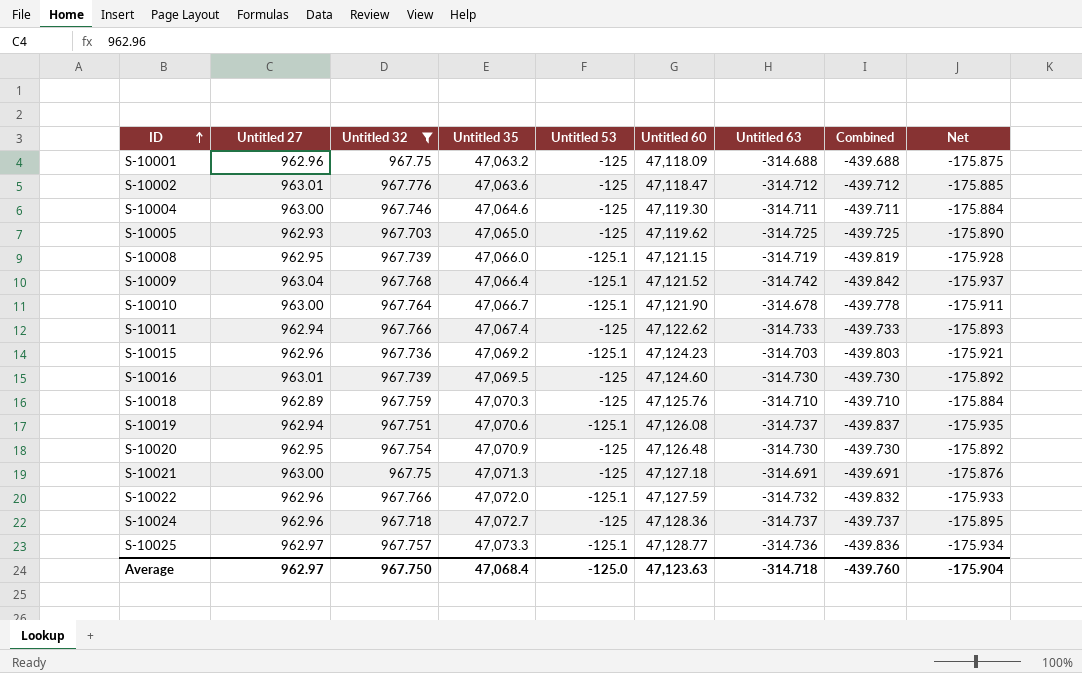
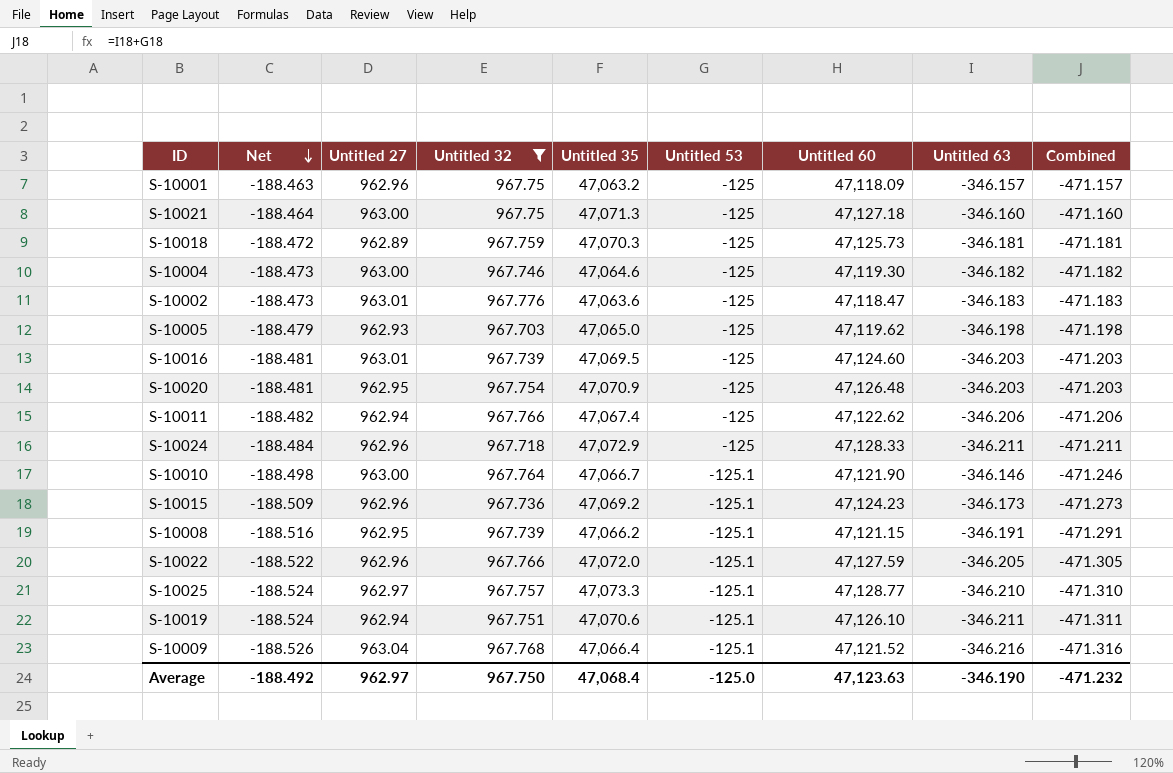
row order: ID ascending -> Net descending
column Net | position: 9 -> 2
S-10001 | Net: -175.875 -> -188.463
S-10001 | Untitled 63: -314.688 -> -346.157
S-10001 | Combined: -439.688 -> -471.157
S-10021 | Net: -175.876 -> -188.464
S-10021 | Untitled 63: -314.691 -> -346.160
S-10021 | Combined: -439.691 -> -471.160
S-10018 | Net: -175.884 -> -188.472
S-10018 | Untitled 60: 47,125.76 -> 47,125.73
S-10018 | Untitled 63: -314.710 -> -346.181
S-10018 | Combined: -439.710 -> -471.181
S-10004 | Net: -175.884 -> -188.473
S-10004 | Untitled 63: -314.711 -> -346.182
S-10004 | Combined: -439.711 -> -471.182
S-10002 | Net: -175.885 -> -188.473
S-10002 | Untitled 63: -314.712 -> -346.183
S-10002 | Combined: -439.712 -> -471.183
S-10005 | Net: -175.890 -> -188.479
S-10005 | Untitled 63: -314.725 -> -346.198
S-10005 | Combined: -439.725 -> -471.198
S-10016 | Net: -175.892 -> -188.481
S-10016 | Untitled 63: -314.730 -> -346.203
S-10016 | Combined: -439.730 -> -471.203
S-10020 | Net: -175.892 -> -188.481
S-10020 | Untitled 63: -314.730 -> -346.203
S-10020 | Combined: -439.730 -> -471.203
S-10011 | Net: -175.893 -> -188.482
S-10011 | Untitled 63: -314.733 -> -346.206
S-10011 | Combined: -439.733 -> -471.206
S-10024 | Net: -175.895 -> -188.484
S-10024 | Untitled 35: 47,072.7 -> 47,072.9
S-10024 | Untitled 60: 47,128.36 -> 47,128.33
S-10024 | Untitled 63: -314.737 -> -346.211
S-10024 | Combined: -439.737 -> -471.211
S-10010 | Net: -175.911 -> -188.498
S-10010 | Untitled 63: -314.678 -> -346.146
S-10010 | Combined: -439.778 -> -471.246
S-10015 | Net: -175.921 -> -188.509
S-10015 | Untitled 63: -314.703 -> -346.173
S-10015 | Combined: -439.803 -> -471.273
S-10008 | Net: -175.928 -> -188.516
S-10008 | Untitled 35: 47,066.0 -> 47,066.2
S-10008 | Untitled 63: -314.719 -> -346.191
S-10008 | Combined: -439.819 -> -471.291
S-10022 | Net: -175.933 -> -188.522
S-10022 | Untitled 63: -314.732 -> -346.205
S-10022 | Combined: -439.832 -> -471.305
S-10025 | Net: -175.934 -> -188.524
S-10025 | Untitled 63: -314.736 -> -346.210
S-10025 | Combined: -439.836 -> -471.310
S-10019 | Net: -175.935 -> -188.524
S-10019 | Untitled 60: 47,126.08 -> 47,126.10
S-10019 | Untitled 63: -314.737 -> -346.211
S-10019 | Combined: -439.837 -> -471.311
S-10009 | Net: -175.937 -> -188.526
S-10009 | Untitled 63: -314.742 -> -346.216
S-10009 | Combined: -439.842 -> -471.316
Average | Net: -175.904 -> -188.492
Average | Untitled 63: -314.718 -> -346.190
Average | Combined: -439.760 -> -471.232

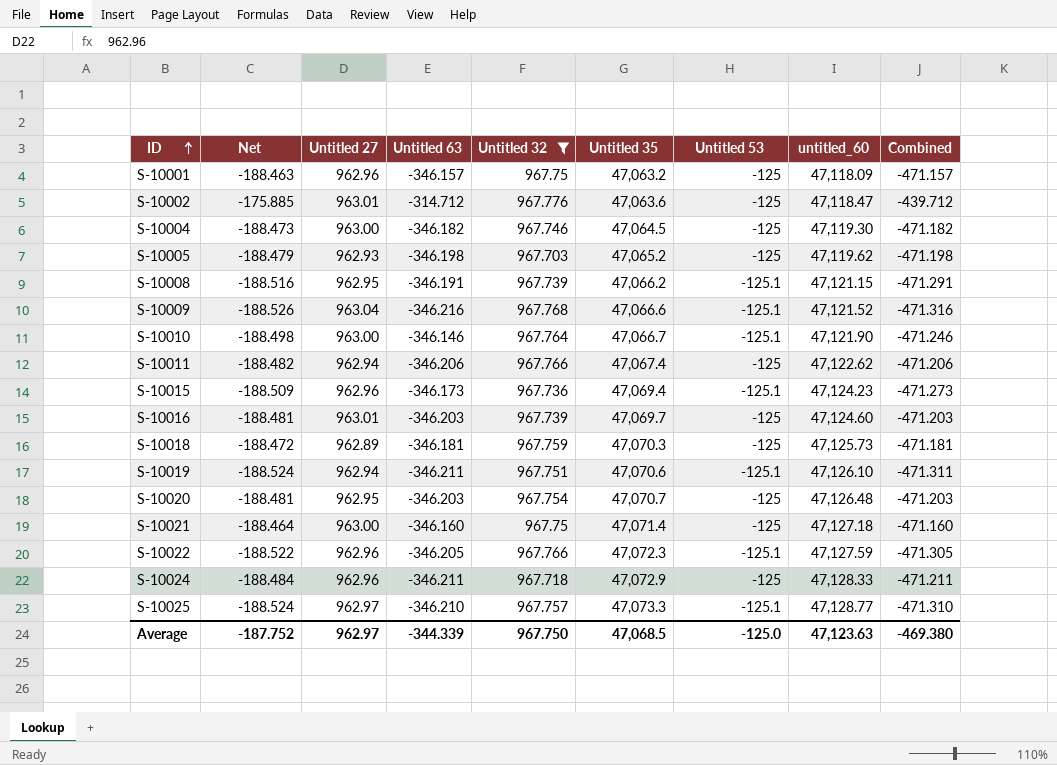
row order: Net descending -> ID ascending
column Untitled 63 | position: 8 -> 4
column name: Untitled 60 -> untitled_60
S-10002 | Net: -188.473 -> -175.885
S-10002 | Untitled 63: -346.183 -> -314.712
S-10002 | Combined: -471.183 -> -439.712
S-10004 | Untitled 35: 47,064.6 -> 47,064.5
S-10005 | Untitled 35: 47,065.0 -> 47,065.2
S-10009 | Untitled 35: 47,066.4 -> 47,066.6
S-10015 | Untitled 35: 47,069.2 -> 47,069.4
S-10016 | Untitled 35: 47,069.5 -> 47,069.7
S-10020 | Untitled 35: 47,070.9 -> 47,070.7
S-10021 | Untitled 35: 47,071.3 -> 47,071.4
S-10022 | Untitled 35: 47,072.0 -> 47,072.3
Average | Net: -188.492 -> -187.752
Average | Untitled 63: -346.190 -> -344.339
Average | Untitled 35: 47,068.4 -> 47,068.5
Average | Combined: -471.232 -> -469.380

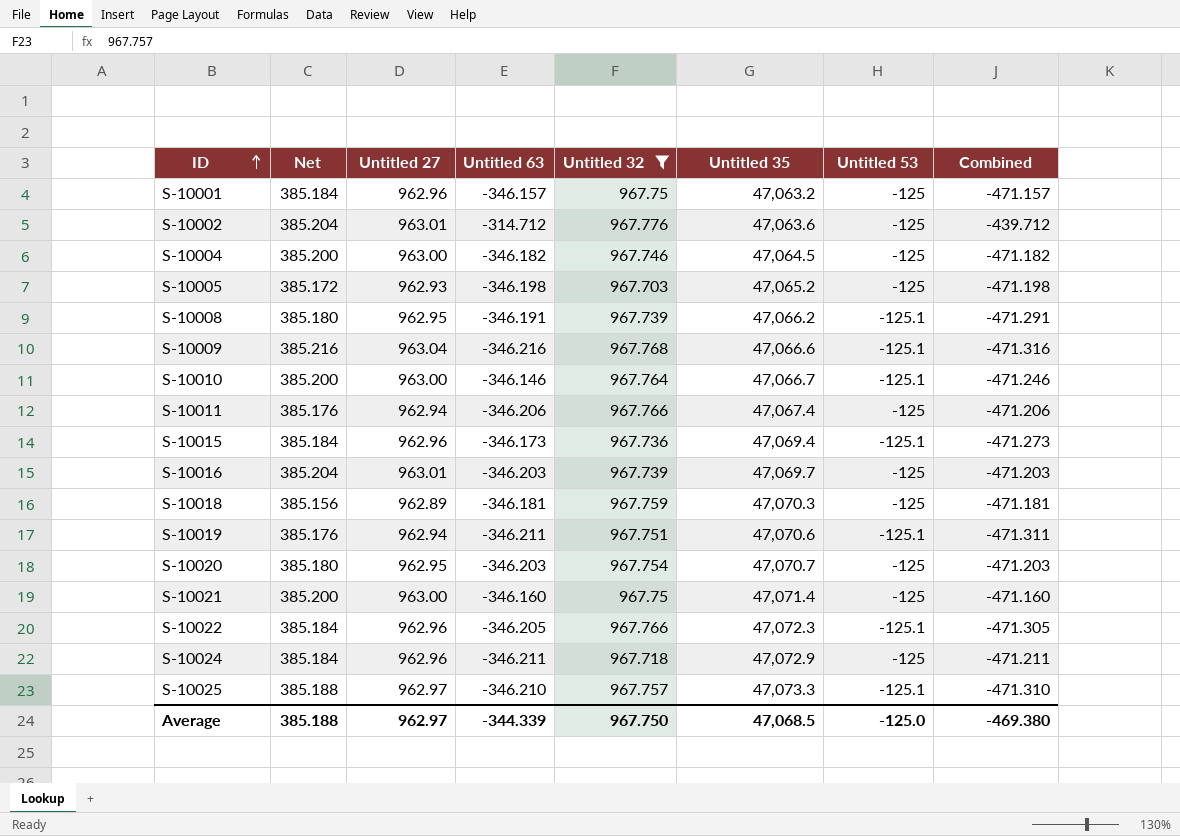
column untitled_60 | position: 8 -> none
column Net | formula: [Combined] * 0.4 -> [Untitled 27] * 0.4
Average | Net: -187.752 -> 385.188

